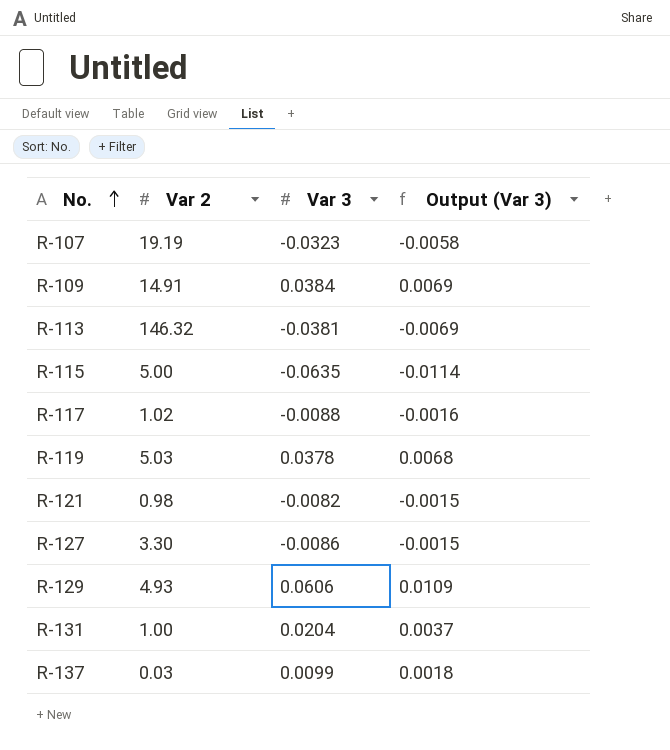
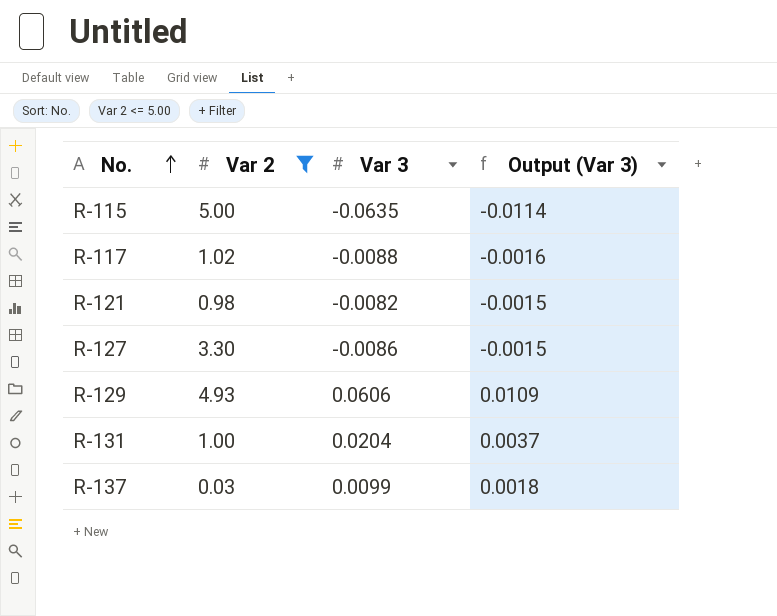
filter: none -> Var 2 <= 5.00

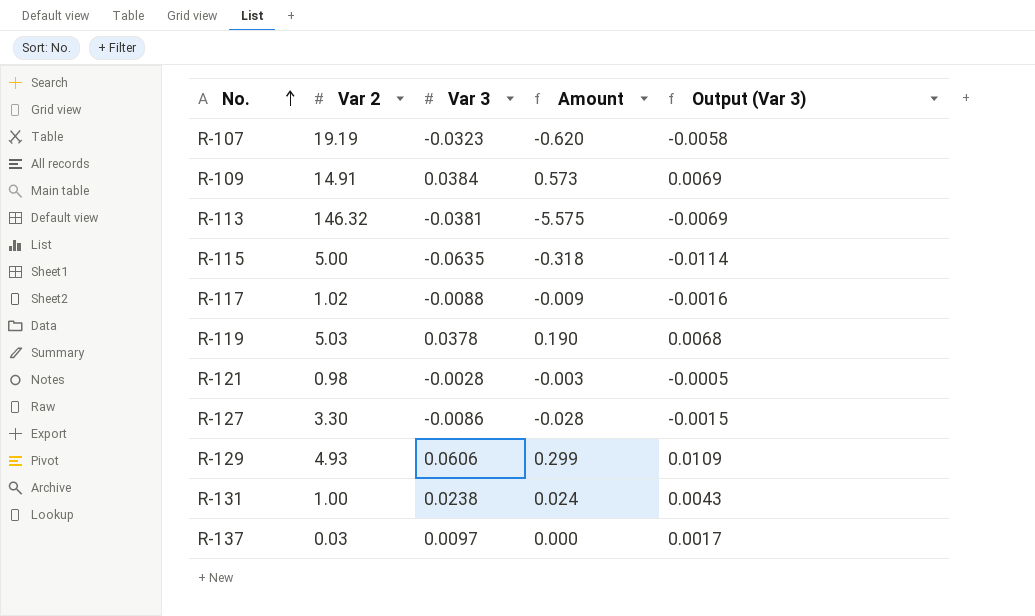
filter: Var 2 <= 5.00 -> none
column Amount | formula: none -> [Var 2] * [Var 3]
R-121 | Var 3: -0.0082 -> -0.0028
R-121 | Output (Var 3): -0.0015 -> -0.0005
R-131 | Var 3: 0.0204 -> 0.0238
R-131 | Output (Var 3): 0.0037 -> 0.0043
R-137 | Var 3: 0.0099 -> 0.0097
R-137 | Output (Var 3): 0.0018 -> 0.0017

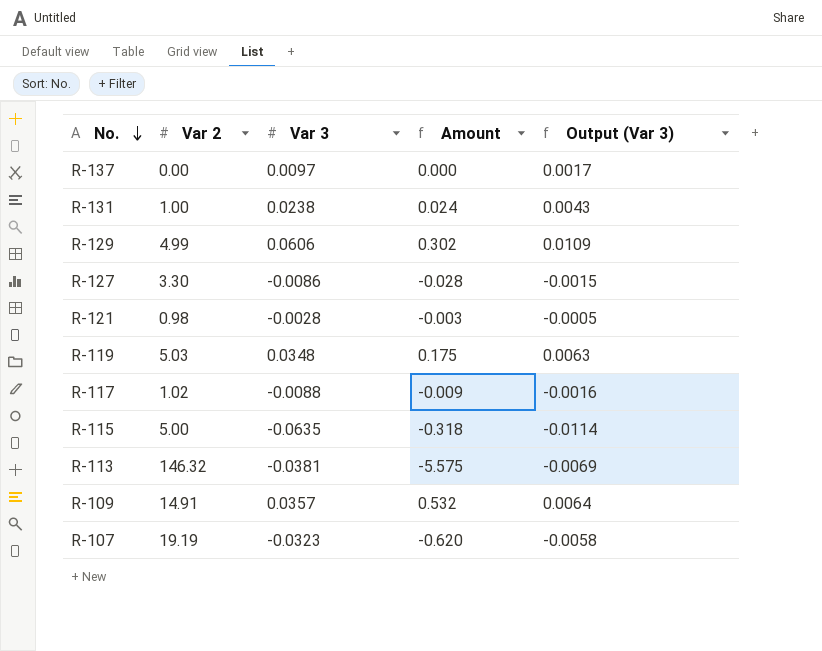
row order: No. ascending -> No. descending
R-137 | Var 2: 0.03 -> 0.00
R-129 | Var 2: 4.93 -> 4.99
R-129 | Amount: 0.299 -> 0.302
R-119 | Var 3: 0.0378 -> 0.0348
R-119 | Amount: 0.190 -> 0.175
R-119 | Output (Var 3): 0.0068 -> 0.0063
R-109 | Var 3: 0.0384 -> 0.0357
R-109 | Amount: 0.573 -> 0.532
R-109 | Output (Var 3): 0.0069 -> 0.0064

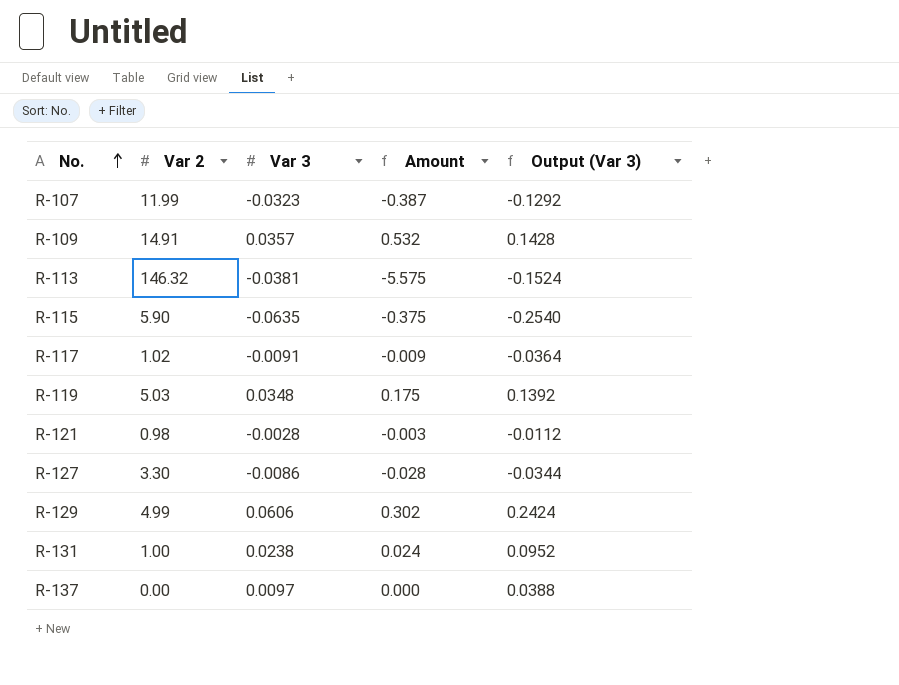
row order: No. descending -> No. ascending
column Output (Var 3) | formula: [Var 3] * 0.18 -> [Var 3] * 4
R-107 | Var 2: 19.19 -> 11.99
R-107 | Amount: -0.620 -> -0.387
R-115 | Var 2: 5.00 -> 5.90
R-115 | Amount: -0.318 -> -0.375
R-117 | Var 3: -0.0088 -> -0.0091

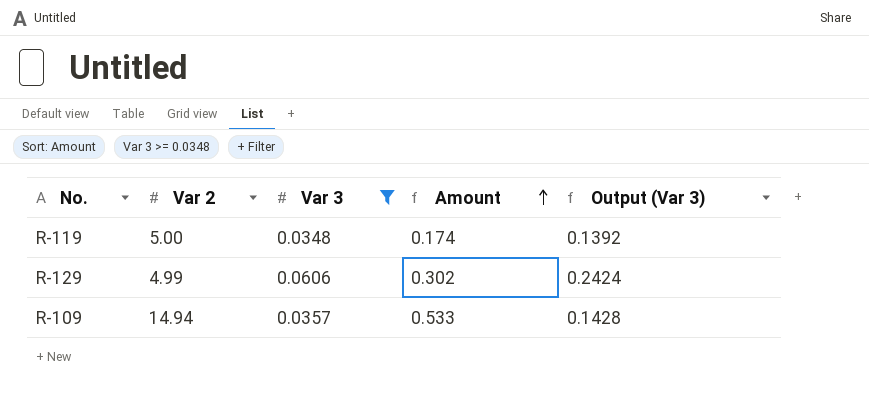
filter: none -> Var 3 >= 0.0348
row order: No. ascending -> Amount ascending
R-119 | Var 2: 5.03 -> 5.00
R-119 | Amount: 0.175 -> 0.174
R-109 | Var 2: 14.91 -> 14.94
R-109 | Amount: 0.532 -> 0.533

